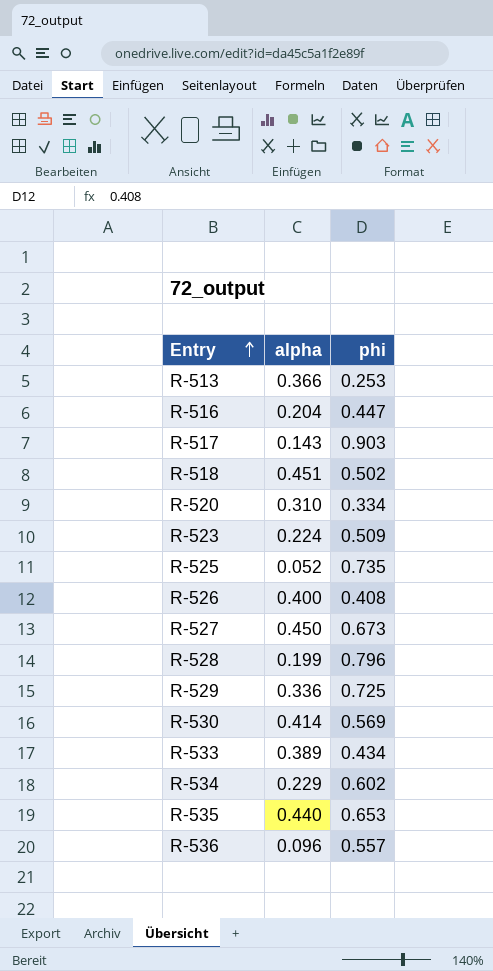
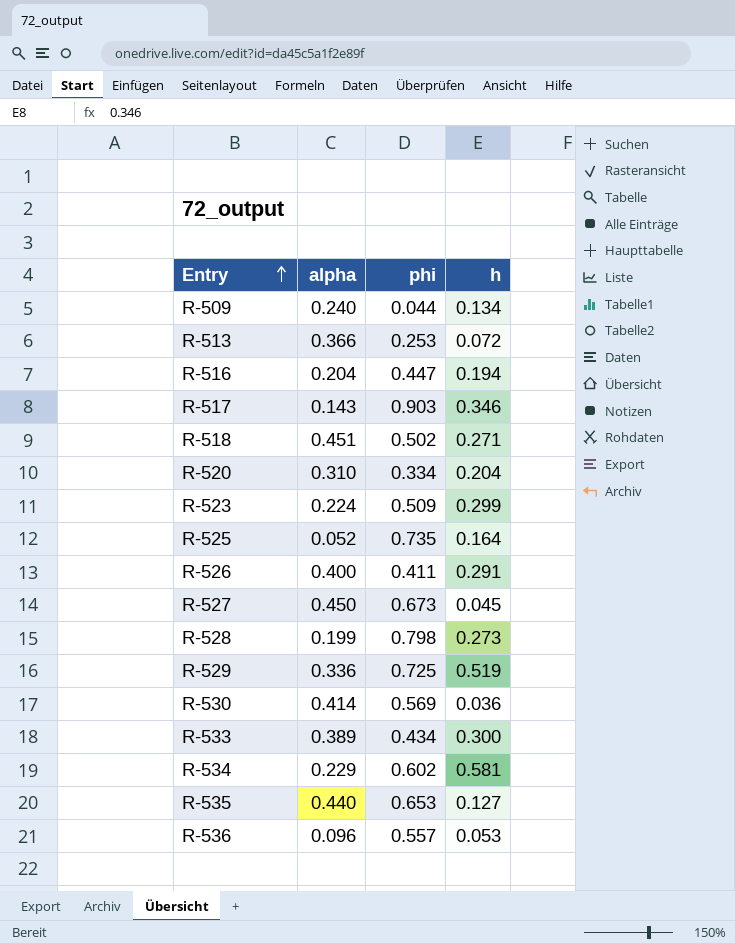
column h | position: none -> 4
row R-509: none -> 0.240 | 0.044 | 0.134
R-526 | phi: 0.408 -> 0.411
R-528 | phi: 0.796 -> 0.798

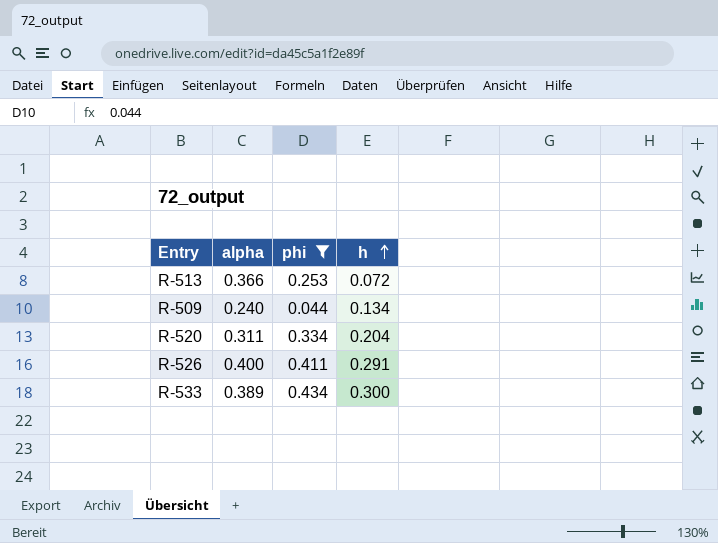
filter: none -> phi <= 0.434
row order: Entry ascending -> h ascending
R-520 | alpha: 0.310 -> 0.311

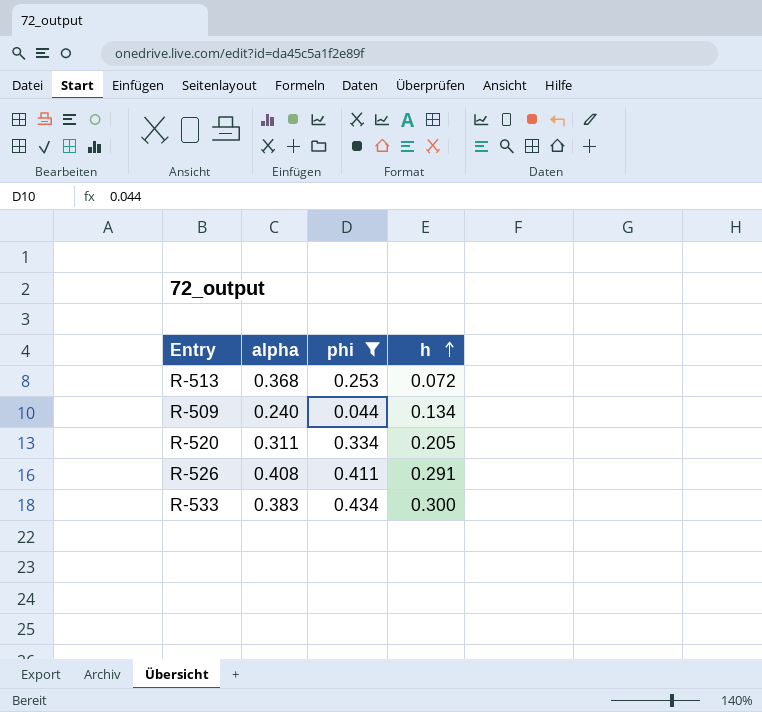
R-513 | alpha: 0.366 -> 0.368
R-520 | h: 0.204 -> 0.205
R-526 | alpha: 0.400 -> 0.408
R-533 | alpha: 0.389 -> 0.383

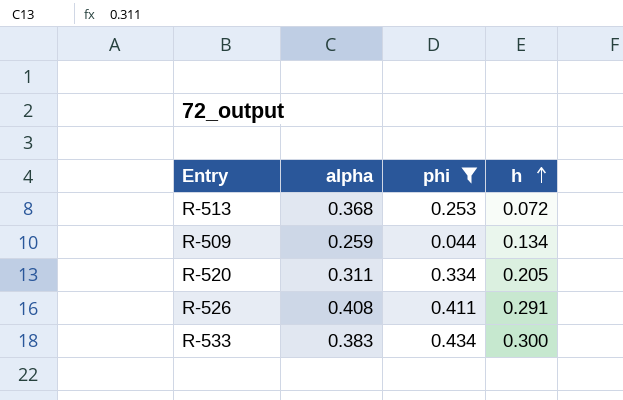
R-509 | alpha: 0.240 -> 0.259

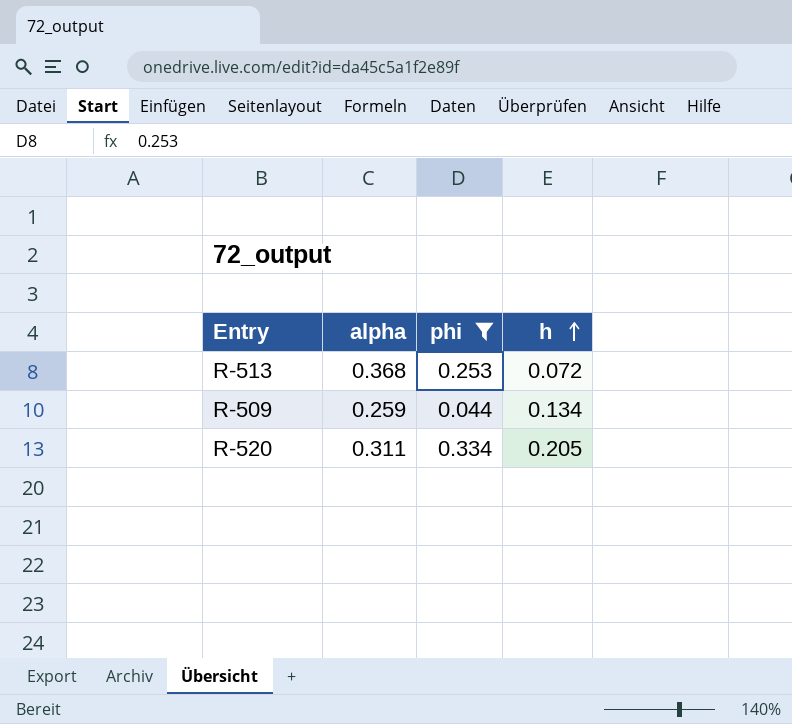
row R-526: 0.408 | 0.411 | 0.291 -> none
row R-533: 0.383 | 0.434 | 0.300 -> none

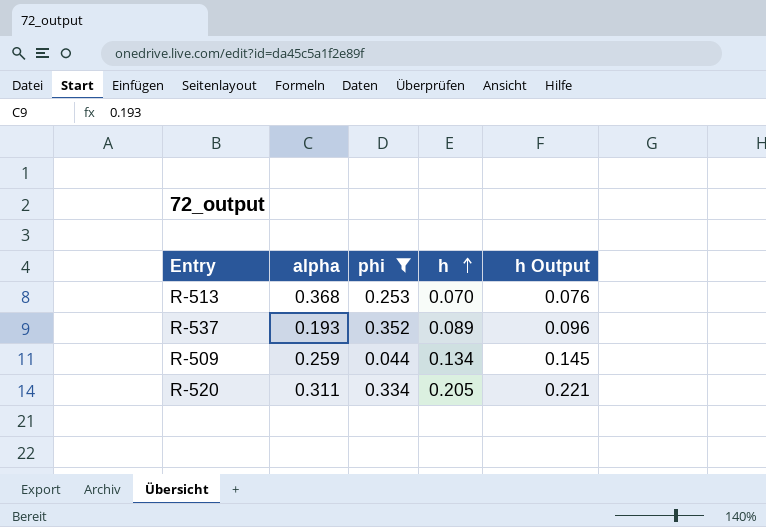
column h Output | formula: none -> [h] * 1.08
R-513 | h: 0.072 -> 0.070
row R-537: none -> 0.193 | 0.352 | 0.089 | 0.096

